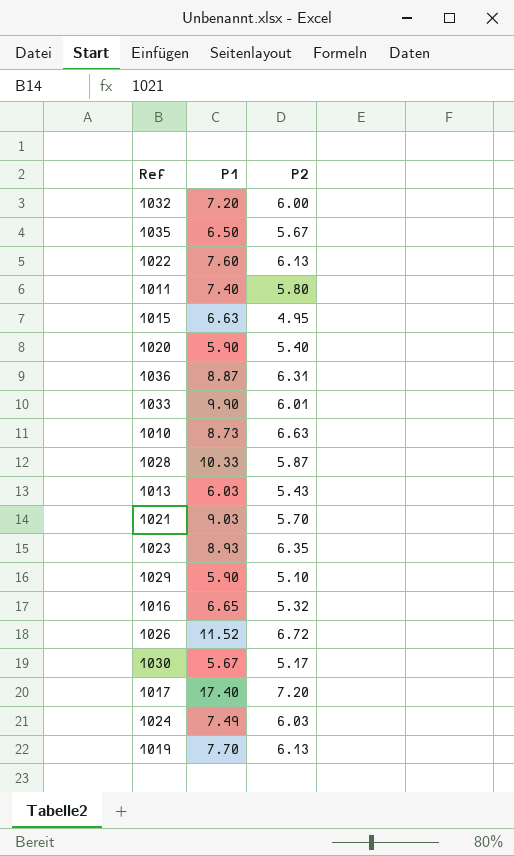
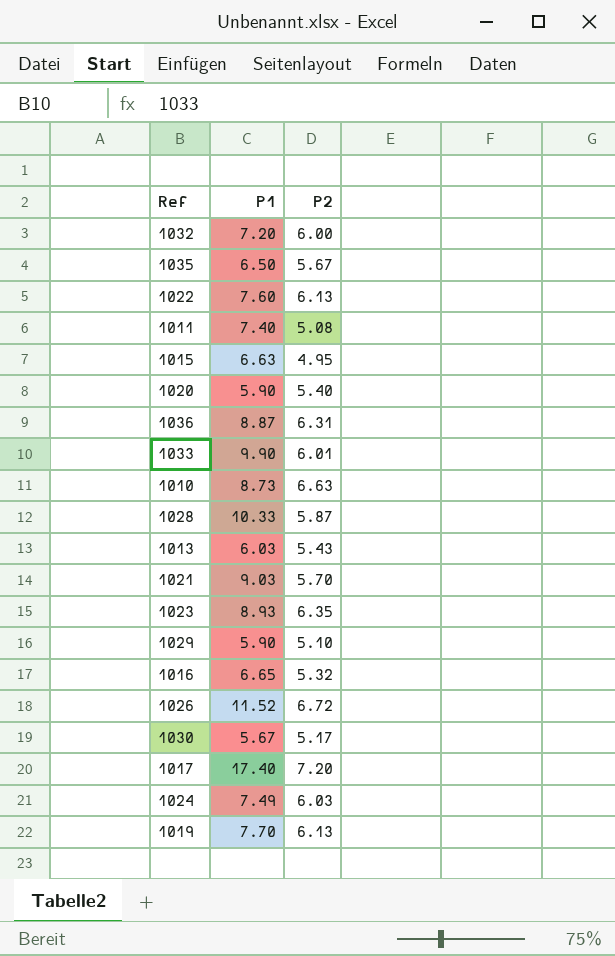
1011 | P2: 5.80 -> 5.08

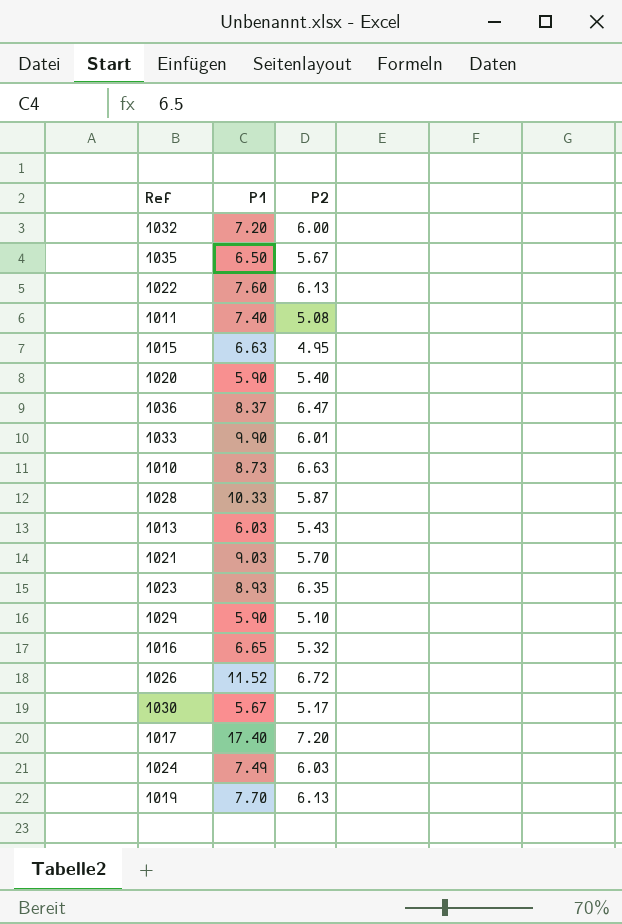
1036 | P1: 8.87 -> 8.37
1036 | P2: 6.31 -> 6.47

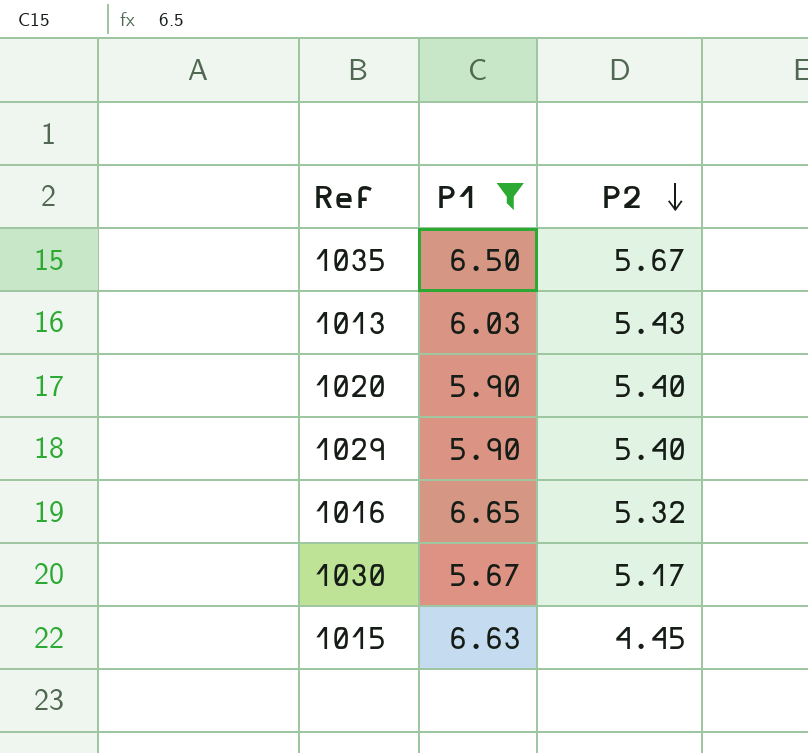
filter: none -> P1 <= 6.65
row order: none -> P2 descending
1029 | P2: 5.10 -> 5.40
1015 | P2: 4.95 -> 4.45

